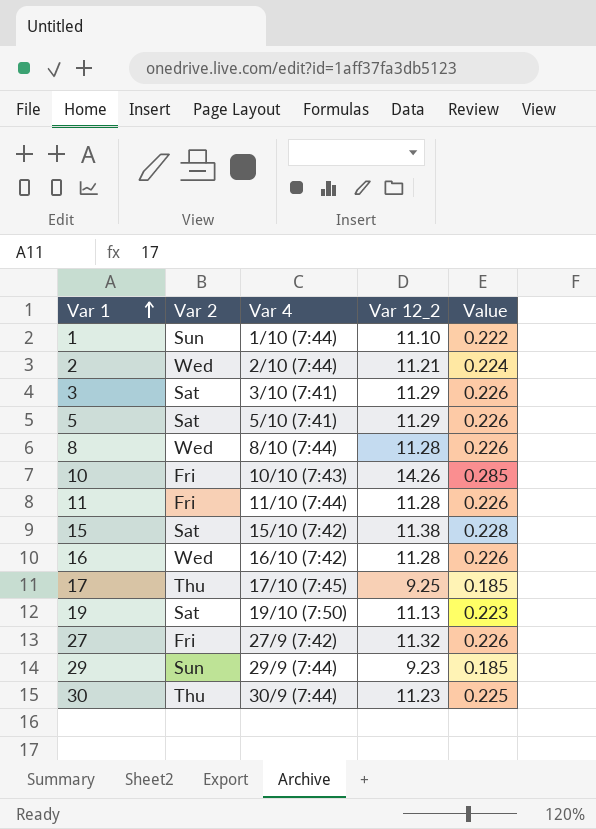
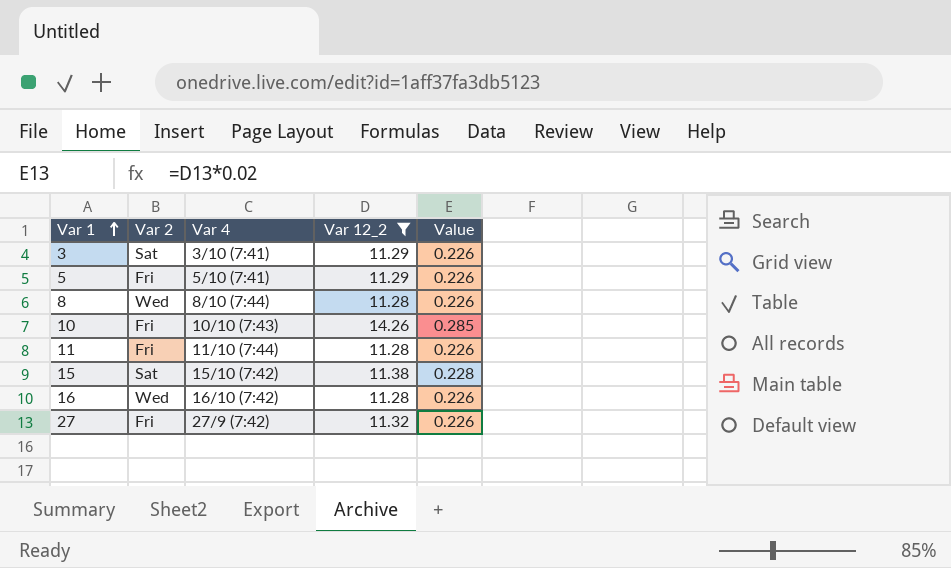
filter: none -> Var 12_2 >= 11.28
5 | Var 2: Sat -> Fri

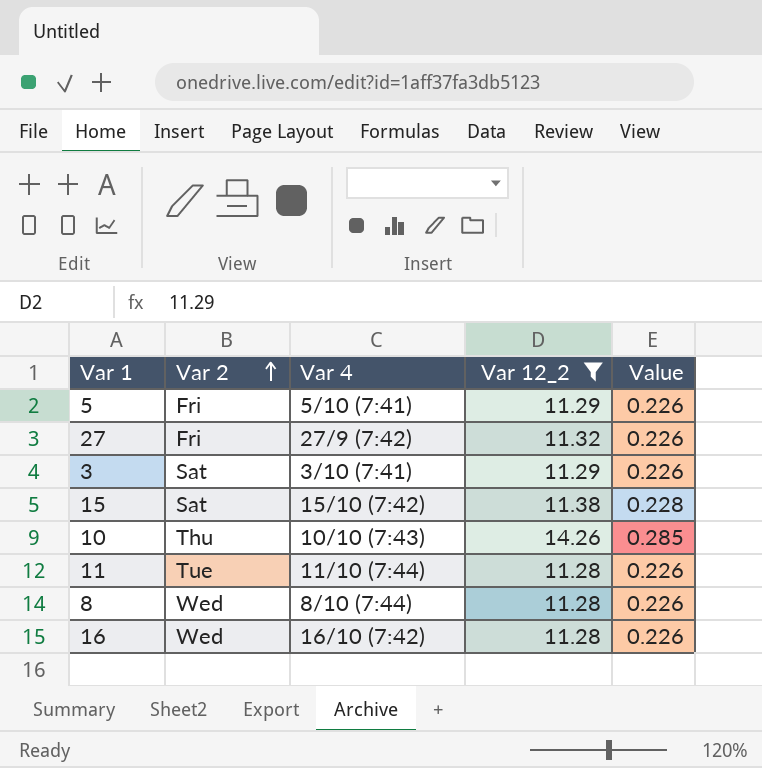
row order: Var 1 ascending -> Var 2 ascending
10 | Var 2: Fri -> Thu
11 | Var 2: Fri -> Tue

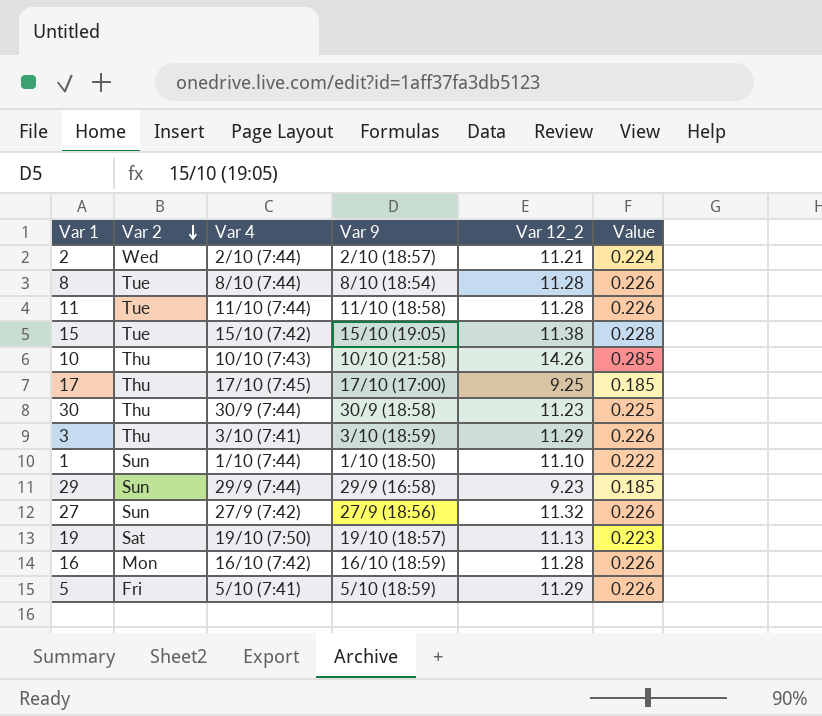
filter: Var 12_2 >= 11.28 -> none
row order: Var 2 ascending -> Var 2 descending
column Var 9 | position: none -> 4
8 | Var 2: Wed -> Tue
15 | Var 2: Sat -> Tue
3 | Var 2: Sat -> Thu
27 | Var 2: Fri -> Sun
16 | Var 2: Wed -> Mon

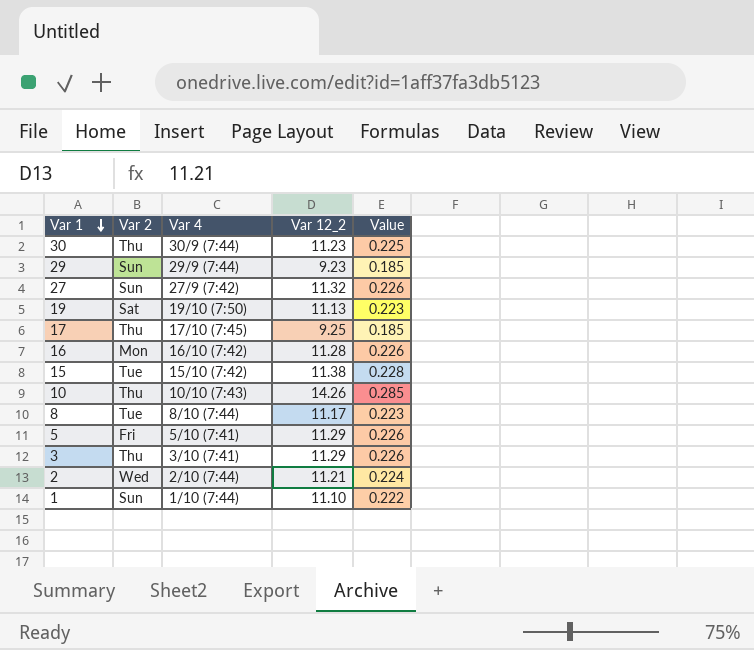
row order: Var 2 descending -> Var 1 descending
column Var 9 | position: 4 -> none
row 11: Tue | 11/10 (7:44) | 11/10 (18:58) | 11.28 | 0.226 -> none
8 | Var 12_2: 11.28 -> 11.17
8 | Value: 0.226 -> 0.223

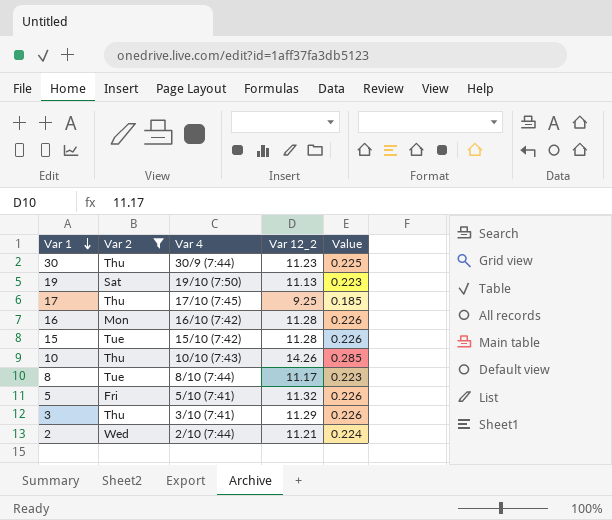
filter: none -> Var 2 != Sun
15 | Var 12_2: 11.38 -> 11.28
15 | Value: 0.228 -> 0.226
5 | Var 12_2: 11.29 -> 11.32

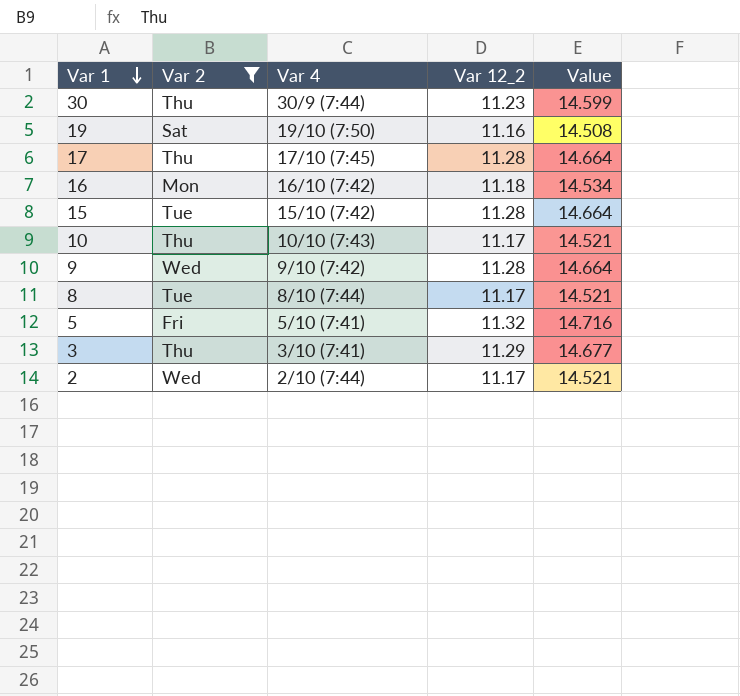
column Value | formula: [Var 12_2] * 0.02 -> [Var 12_2] * 1.3
19 | Var 12_2: 11.13 -> 11.16
17 | Var 12_2: 9.25 -> 11.28
16 | Var 12_2: 11.28 -> 11.18
10 | Var 12_2: 14.26 -> 11.17
row 9: none -> Wed | 9/10 (7:42) | 11.28 | 14.664
2 | Var 12_2: 11.21 -> 11.17

